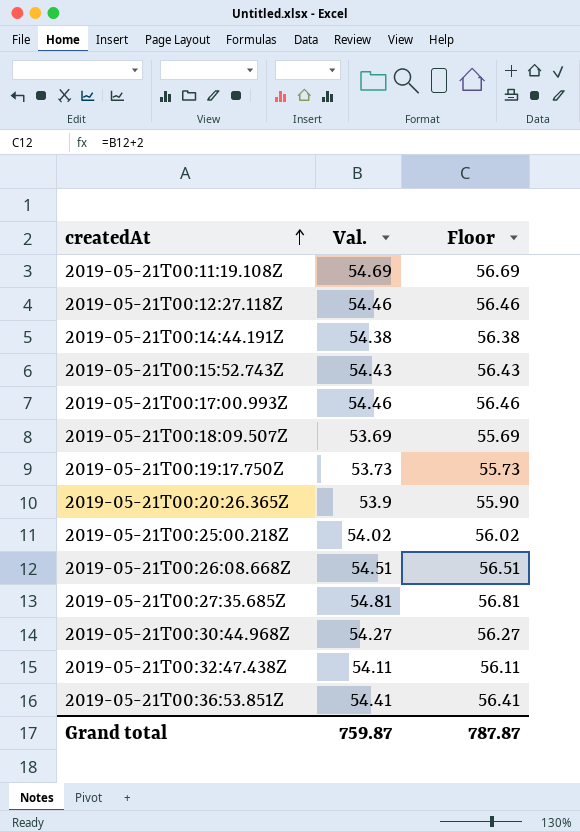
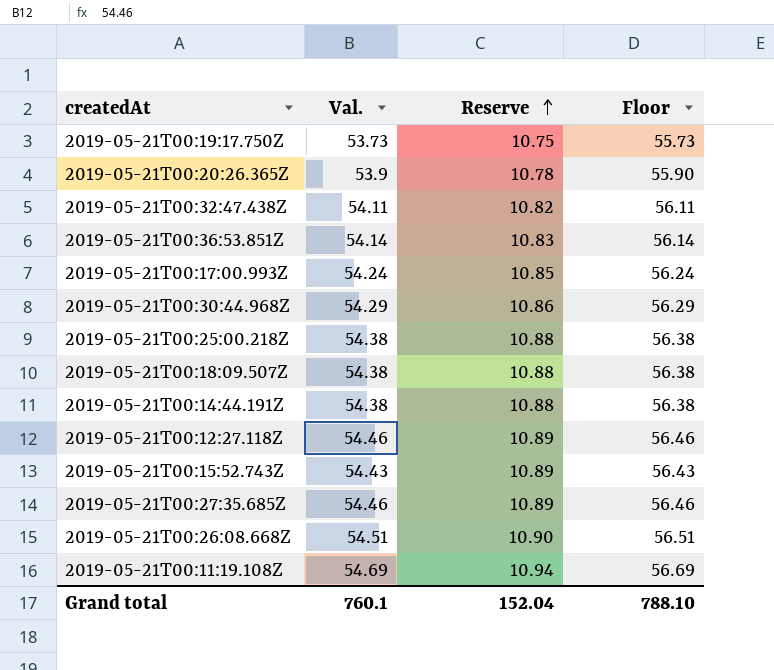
row order: createdAt ascending -> Reserve ascending
column Reserve | formula: none -> [Val.] * 0.2
2019-05-21T00:36:53.851Z | Val.: 54.41 -> 54.14
2019-05-21T00:36:53.851Z | Floor: 56.41 -> 56.14
2019-05-21T00:17:00.993Z | Val.: 54.46 -> 54.24
2019-05-21T00:17:00.993Z | Floor: 56.46 -> 56.24
2019-05-21T00:30:44.968Z | Val.: 54.27 -> 54.29
2019-05-21T00:30:44.968Z | Floor: 56.27 -> 56.29
2019-05-21T00:25:00.218Z | Val.: 54.02 -> 54.38
2019-05-21T00:25:00.218Z | Floor: 56.02 -> 56.38
2019-05-21T00:18:09.507Z | Val.: 53.69 -> 54.38
2019-05-21T00:18:09.507Z | Floor: 55.69 -> 56.38
2019-05-21T00:27:35.685Z | Val.: 54.81 -> 54.46
2019-05-21T00:27:35.685Z | Floor: 56.81 -> 56.46
Grand total | Val.: 759.87 -> 760.1
Grand total | Floor: 787.87 -> 788.10

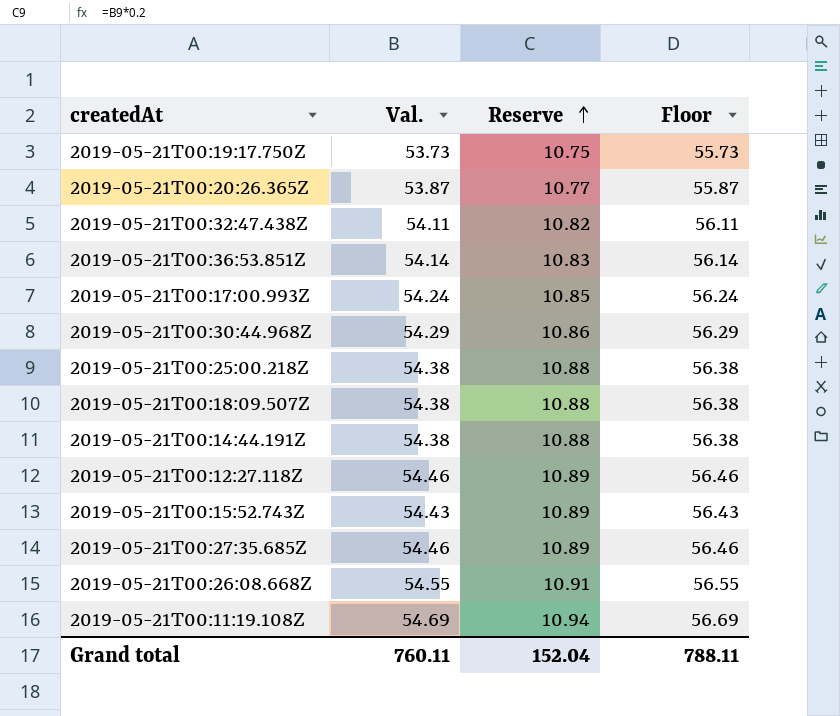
2019-05-21T00:20:26.365Z | Val.: 53.9 -> 53.87
2019-05-21T00:20:26.365Z | Reserve: 10.78 -> 10.77
2019-05-21T00:20:26.365Z | Floor: 55.90 -> 55.87
2019-05-21T00:26:08.668Z | Val.: 54.51 -> 54.55
2019-05-21T00:26:08.668Z | Reserve: 10.90 -> 10.91
2019-05-21T00:26:08.668Z | Floor: 56.51 -> 56.55
Grand total | Val.: 760.1 -> 760.11
Grand total | Floor: 788.10 -> 788.11

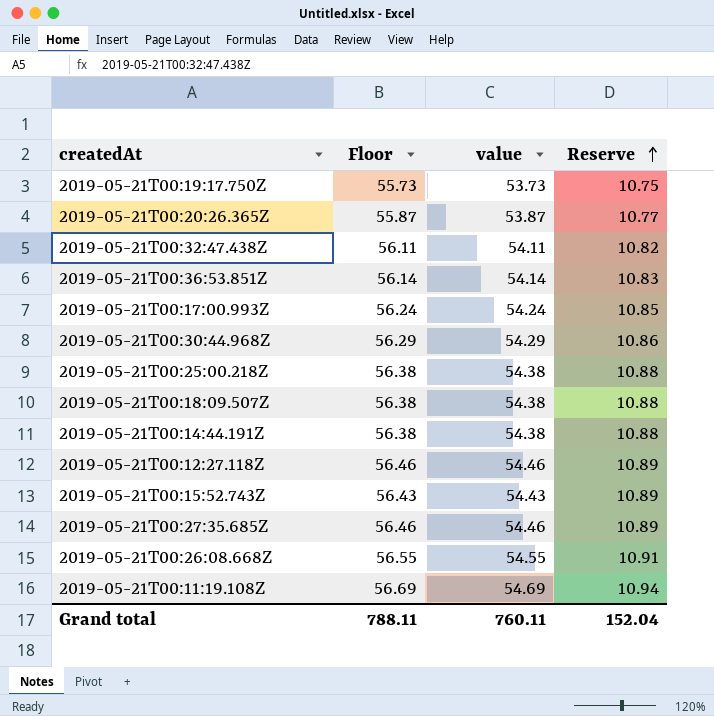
column Floor | position: 4 -> 2
column name: Val. -> value

